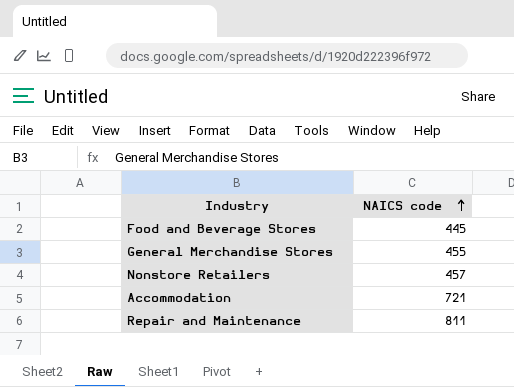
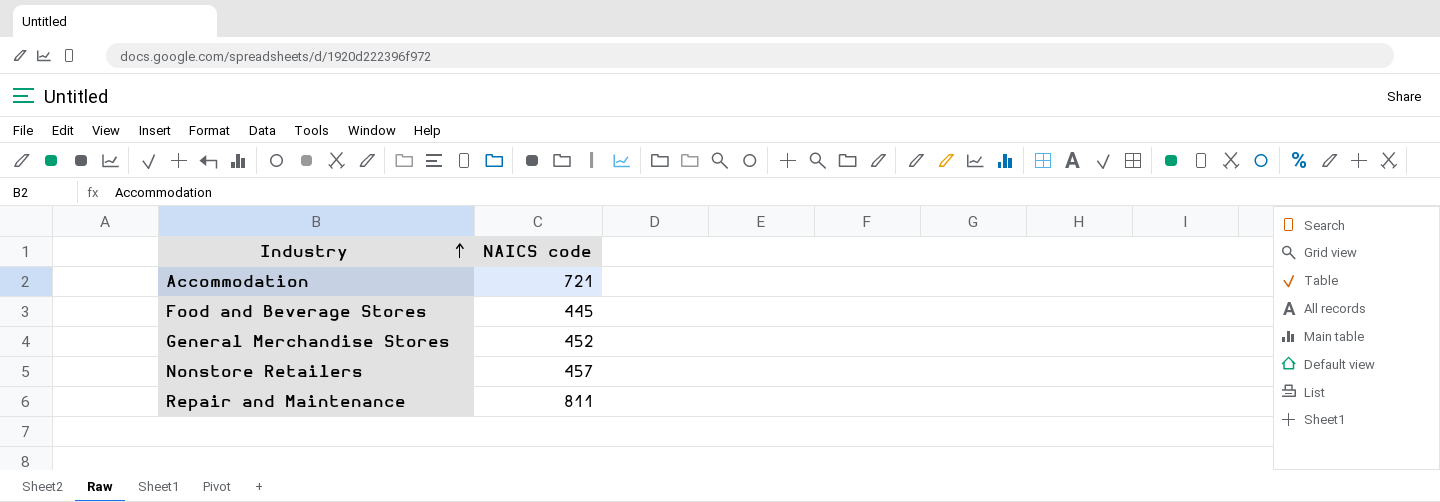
row order: NAICS code ascending -> Industry ascending
General Merchandise Stores | NAICS code: 455 -> 452

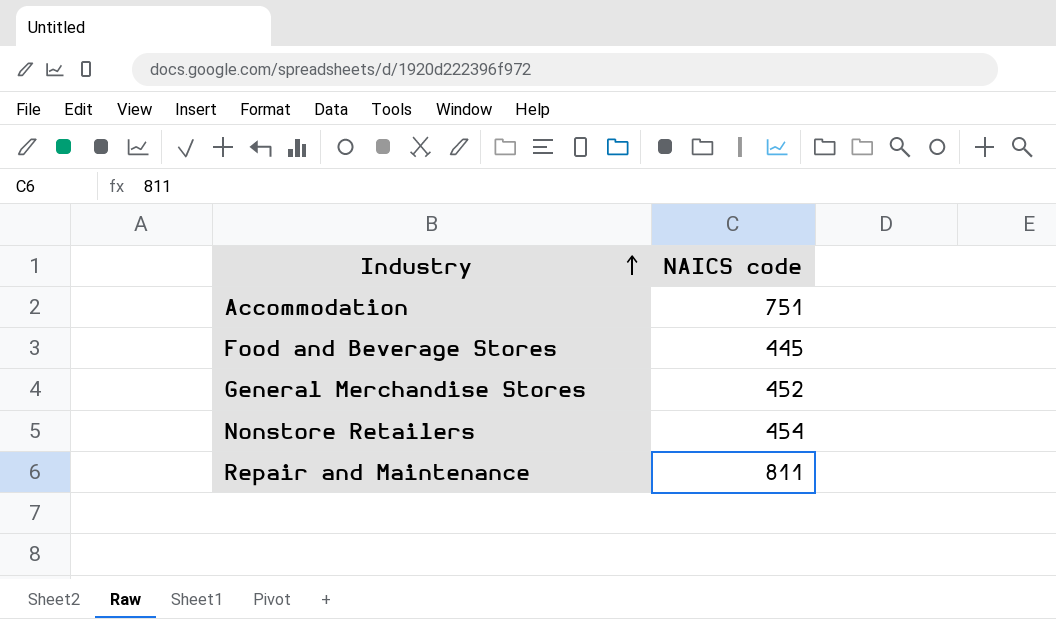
Accommodation | NAICS code: 721 -> 751
Nonstore Retailers | NAICS code: 457 -> 454

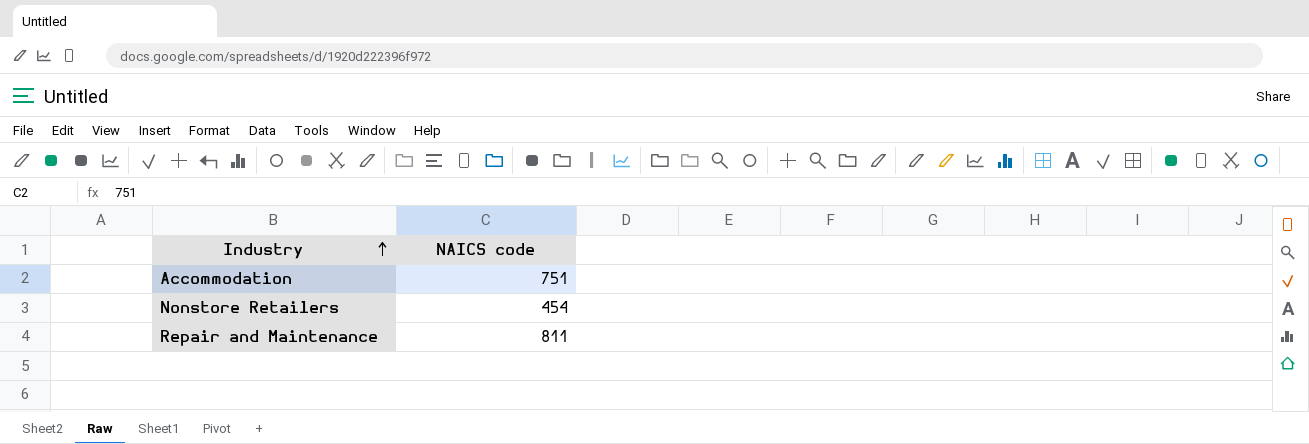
row Food and Beverage Stores: 445 -> none
row General Merchandise Stores: 452 -> none

